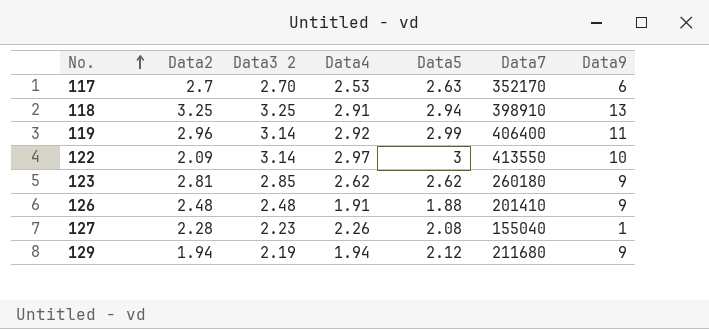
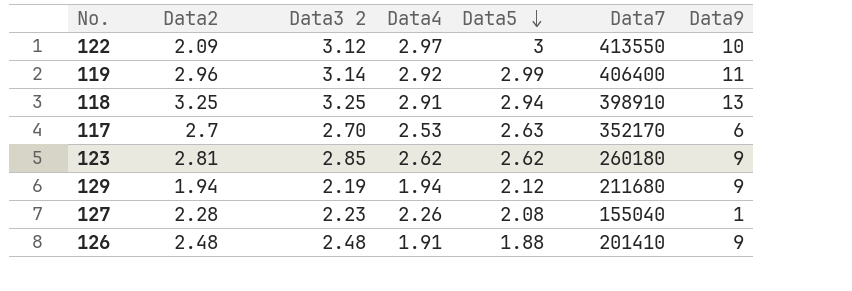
row order: No. ascending -> Data5 descending
122 | Data3 2: 3.14 -> 3.12

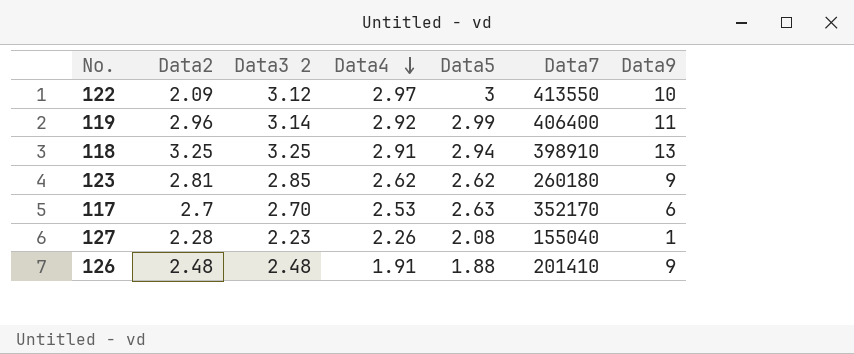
row order: Data5 descending -> Data4 descending
row 129: 1.94 | 2.19 | 1.94 | 2.12 | 211680 | 9 -> none

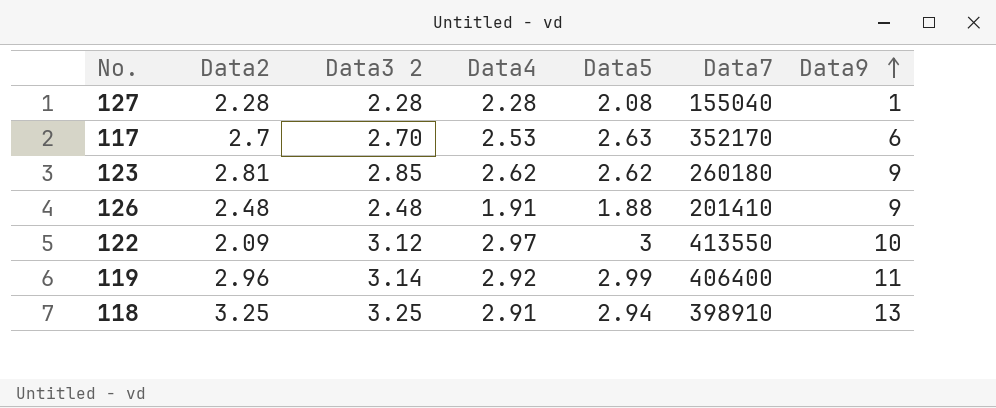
row order: Data4 descending -> Data9 ascending
127 | Data3 2: 2.23 -> 2.28
127 | Data4: 2.26 -> 2.28

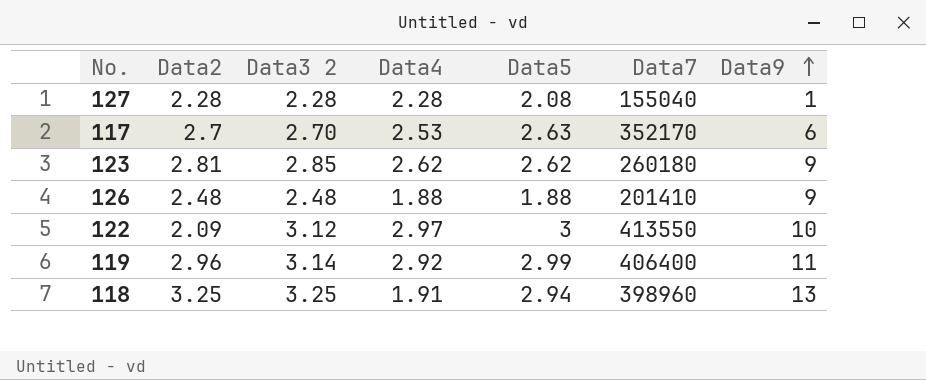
126 | Data4: 1.91 -> 1.88
118 | Data4: 2.91 -> 1.91
118 | Data7: 398910 -> 398960

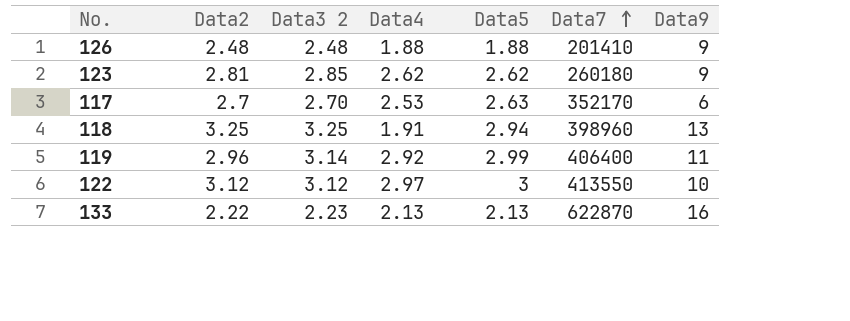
row order: Data9 ascending -> Data7 ascending
row 127: 2.28 | 2.28 | 2.28 | 2.08 | 155040 | 1 -> none
122 | Data2: 2.09 -> 3.12
row 133: none -> 2.22 | 2.23 | 2.13 | 2.13 | 622870 | 16

